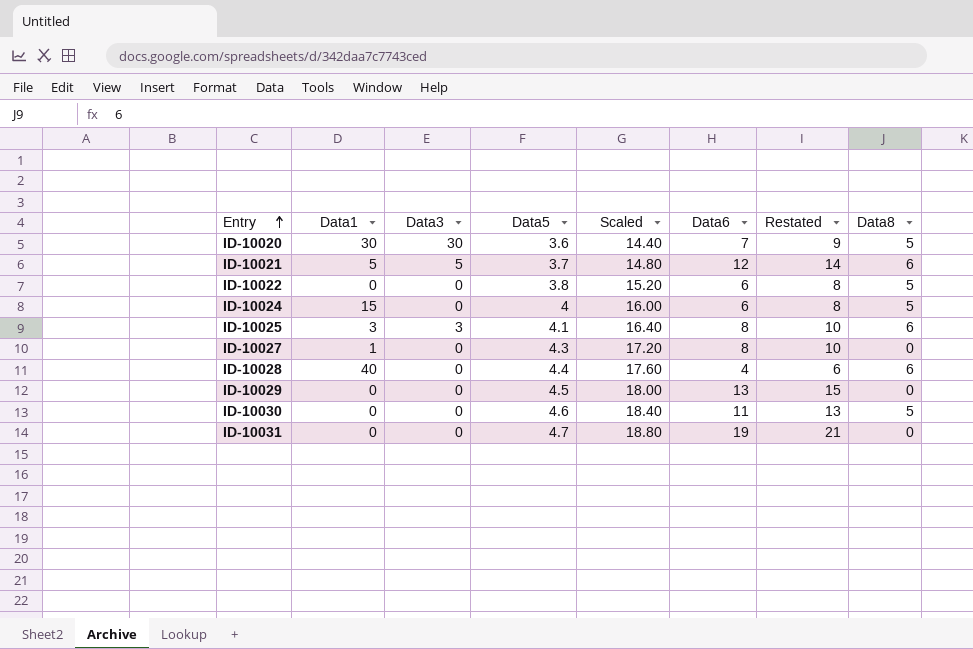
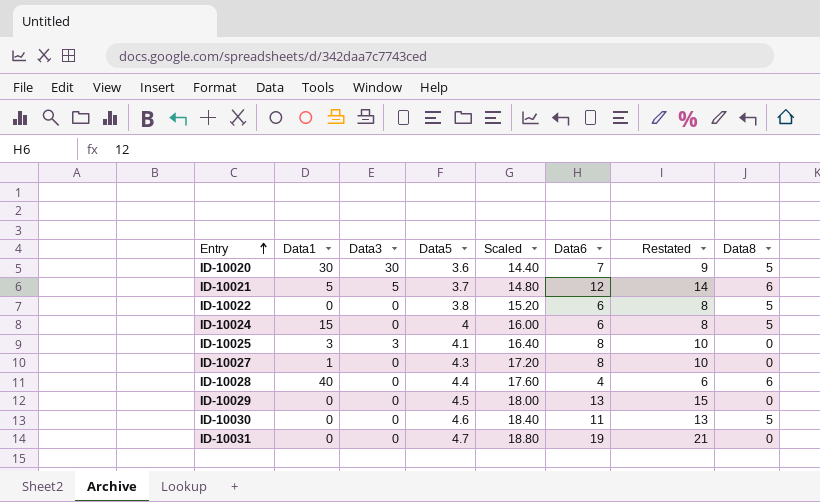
ID-10025 | Data8: 6 -> 0

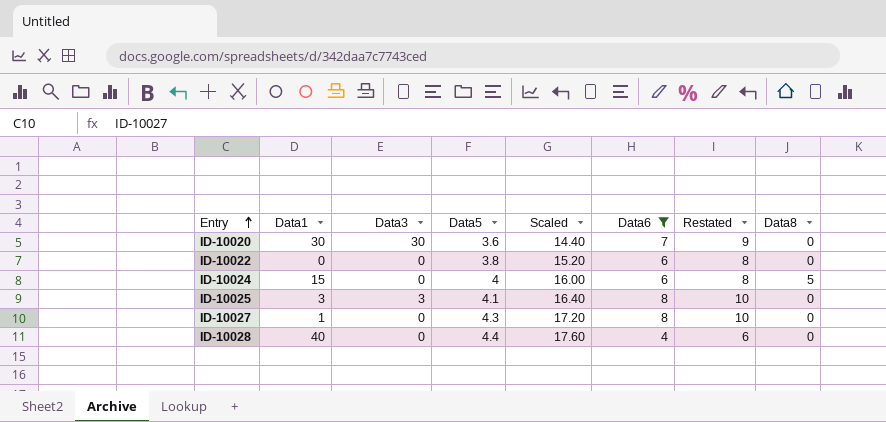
filter: none -> Data6 <= 8
ID-10020 | Data8: 5 -> 0
ID-10022 | Data8: 5 -> 0
ID-10028 | Data8: 6 -> 0

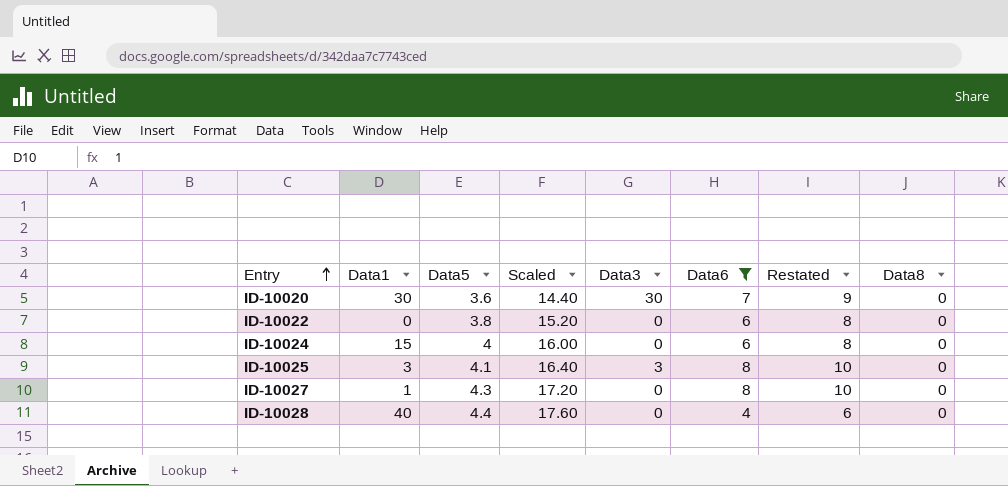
column Data3 | position: 3 -> 5
ID-10024 | Data8: 5 -> 0

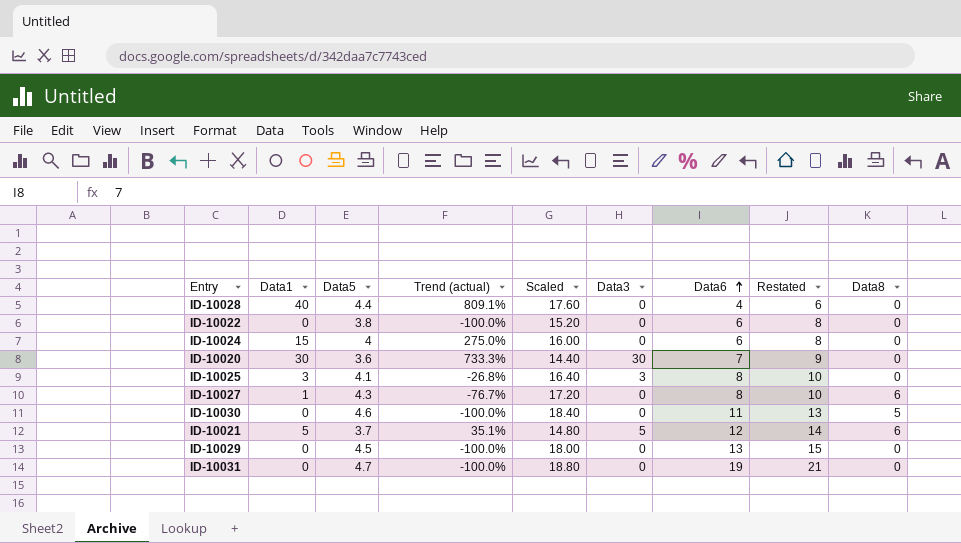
filter: Data6 <= 8 -> none
row order: Entry ascending -> Data6 ascending
column Trend (actual) | formula: none -> ([Data1] - [Data5]) / [Data5]
ID-10027 | Data8: 0 -> 6

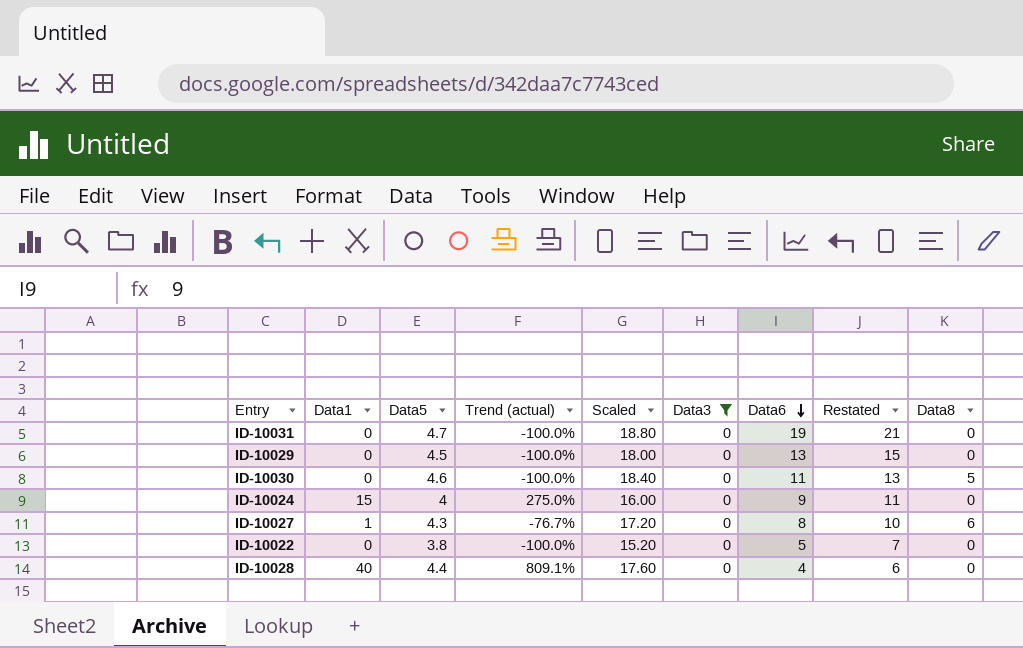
filter: none -> Data3 = 0
row order: Data6 ascending -> Data6 descending
ID-10024 | Data6: 6 -> 9
ID-10024 | Restated: 8 -> 11
ID-10022 | Data6: 6 -> 5
ID-10022 | Restated: 8 -> 7

